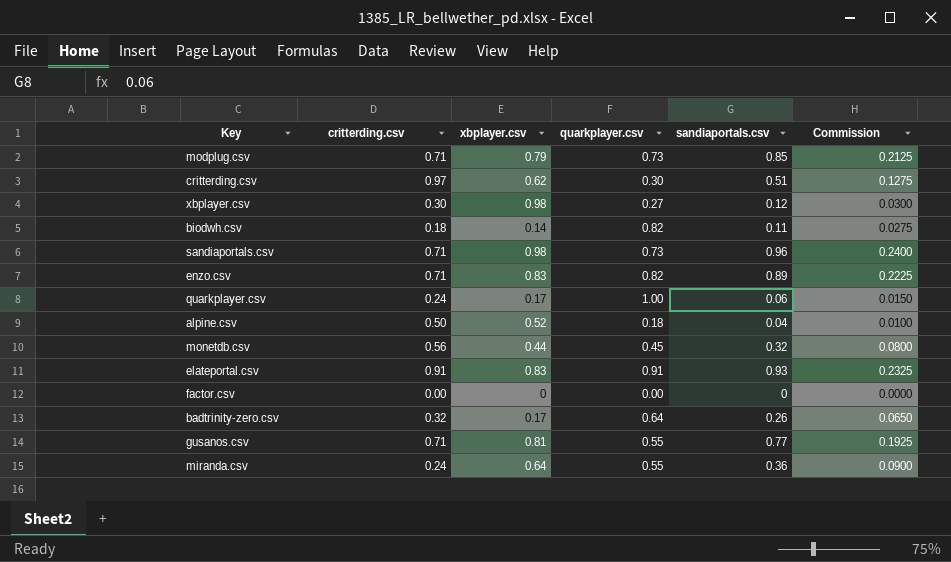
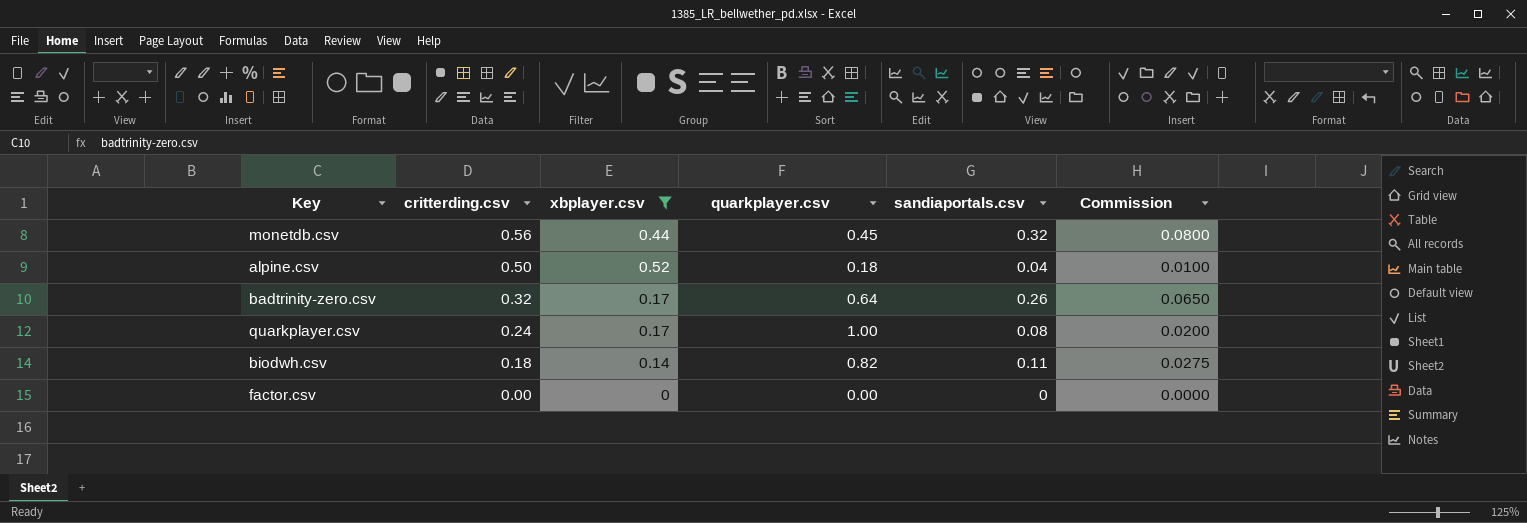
filter: none -> xbplayer.csv <= 0.52
row order: none -> critterding.csv descending
quarkplayer.csv | sandiaportals.csv: 0.06 -> 0.08
quarkplayer.csv | Commission: 0.0150 -> 0.0200

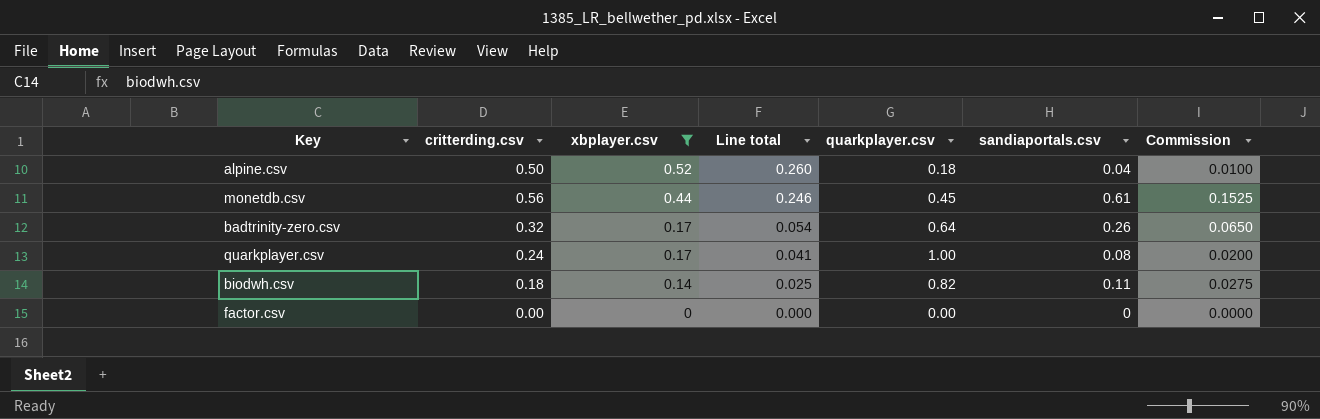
row order: critterding.csv descending -> xbplayer.csv descending
column Line total | formula: none -> [critterding.csv] * [xbplayer.csv]
monetdb.csv | sandiaportals.csv: 0.32 -> 0.61
monetdb.csv | Commission: 0.0800 -> 0.1525

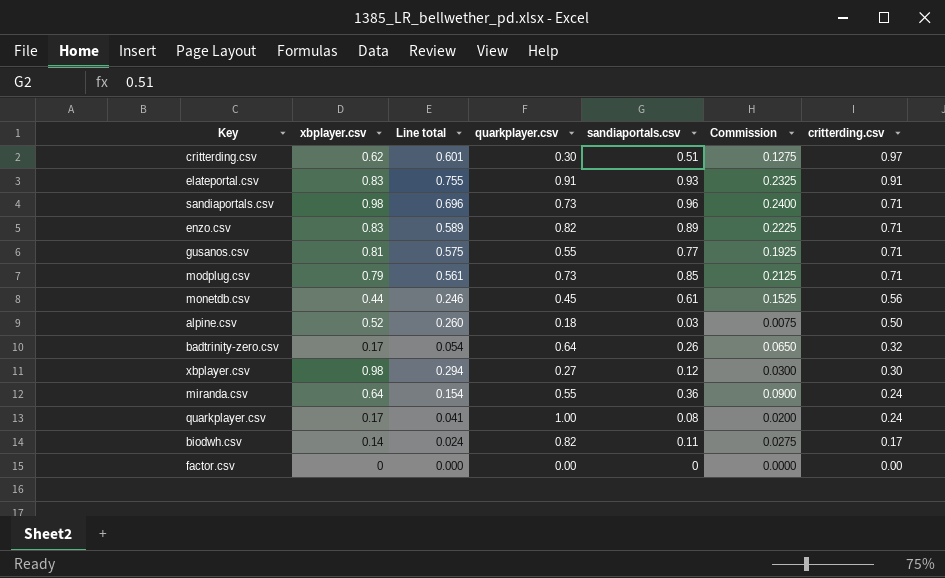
filter: xbplayer.csv <= 0.52 -> none
row order: xbplayer.csv descending -> critterding.csv descending
column critterding.csv | position: 2 -> 7
alpine.csv | sandiaportals.csv: 0.04 -> 0.03
alpine.csv | Commission: 0.0100 -> 0.0075
biodwh.csv | Line total: 0.025 -> 0.024
biodwh.csv | critterding.csv: 0.18 -> 0.17

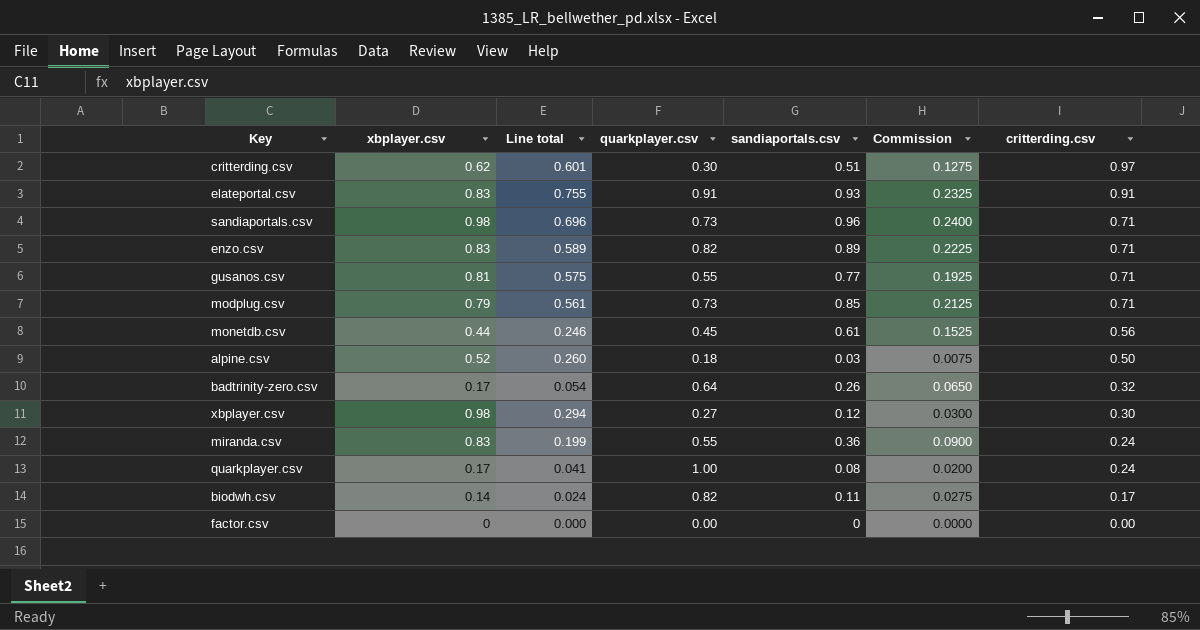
miranda.csv | xbplayer.csv: 0.64 -> 0.83
miranda.csv | Line total: 0.154 -> 0.199

